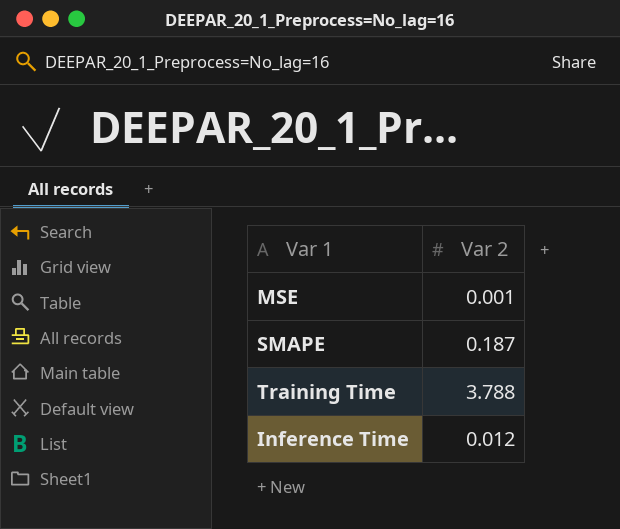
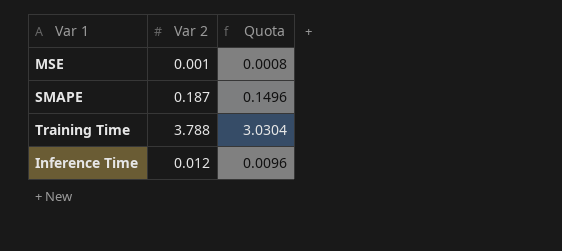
column Quota | formula: none -> [Var 2] * 0.8

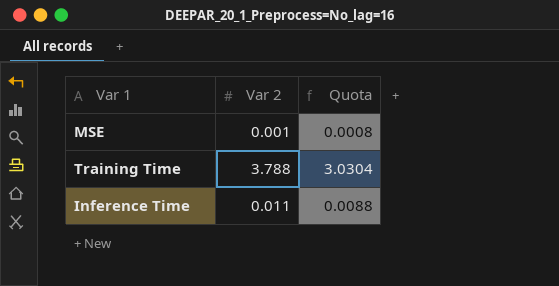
row SMAPE: 0.187 | 0.1496 -> none
Inference Time | Var 2: 0.012 -> 0.011
Inference Time | Quota: 0.0096 -> 0.0088

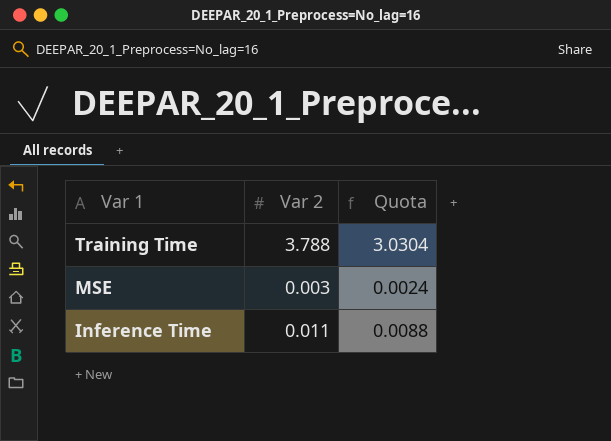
row order: none -> Var 1 descending
MSE | Var 2: 0.001 -> 0.003
MSE | Quota: 0.0008 -> 0.0024

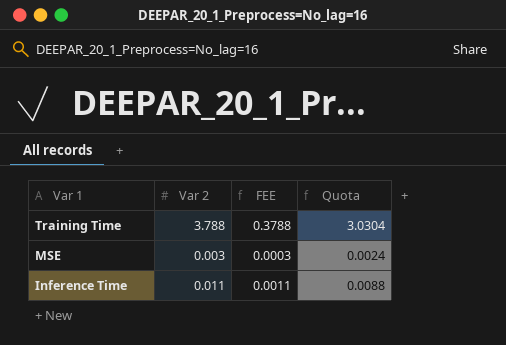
column FEE | formula: none -> [Var 2] * 0.1

